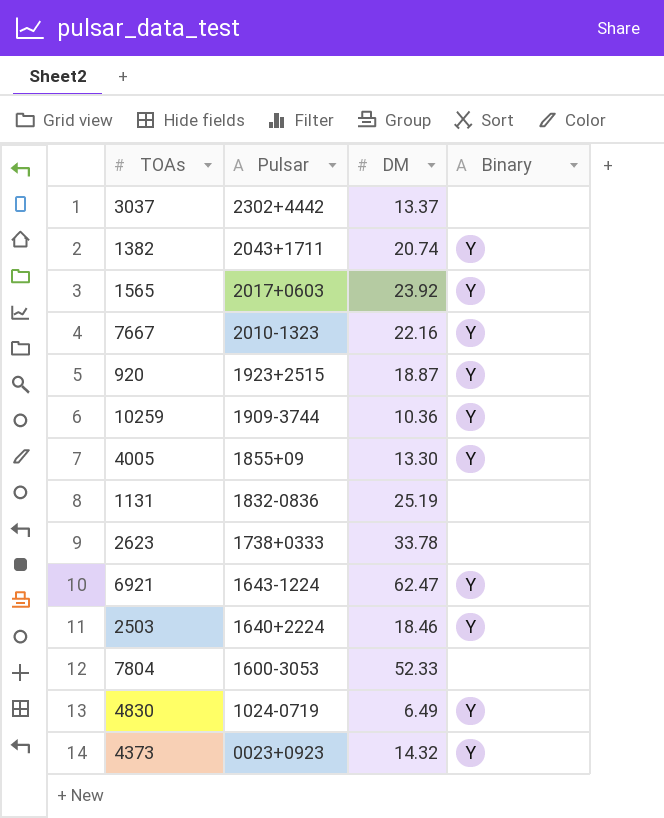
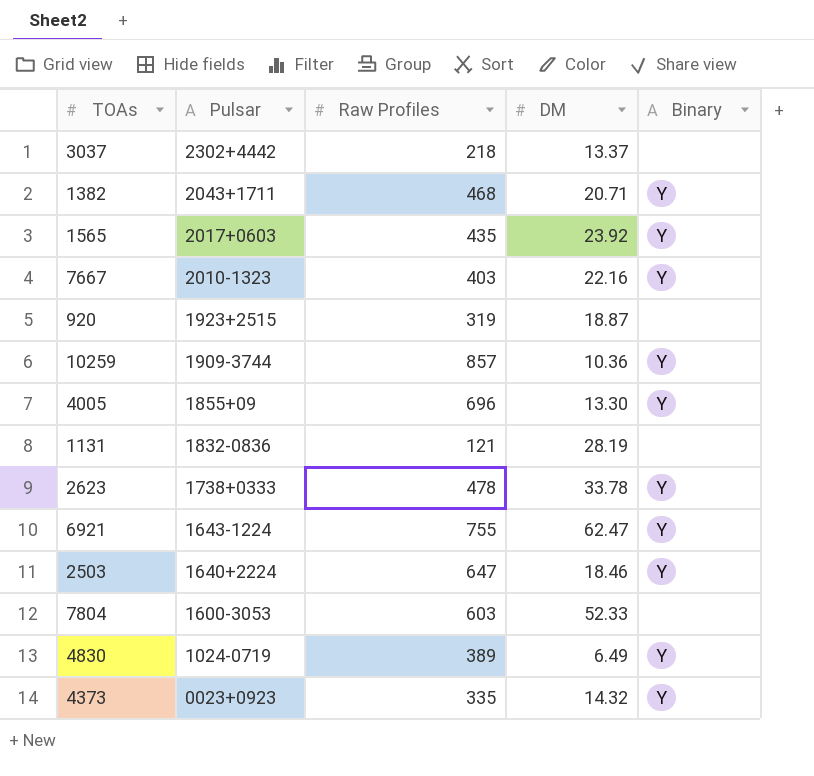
column Raw Profiles | position: none -> 3
1382 | DM: 20.74 -> 20.71
920 | Binary: Y -> none
1131 | DM: 25.19 -> 28.19
2623 | Binary: none -> Y

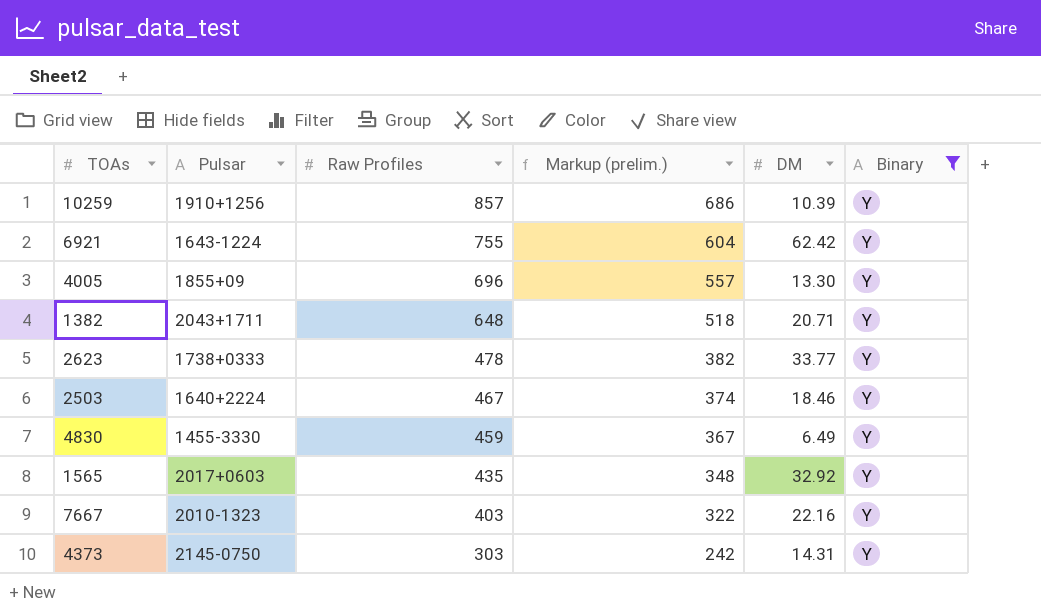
filter: none -> Binary = Y
row order: Pulsar descending -> Raw Profiles descending
column Markup (prelim.) | formula: none -> [Raw Profiles] * 0.8
10259 | Pulsar: 1909-3744 -> 1910+1256
10259 | DM: 10.36 -> 10.39
6921 | DM: 62.47 -> 62.42
1382 | Raw Profiles: 468 -> 648
2623 | DM: 33.78 -> 33.77
2503 | Raw Profiles: 647 -> 467
4830 | Pulsar: 1024-0719 -> 1455-3330
4830 | Raw Profiles: 389 -> 459
1565 | DM: 23.92 -> 32.92
4373 | Pulsar: 0023+0923 -> 2145-0750
4373 | Raw Profiles: 335 -> 303
4373 | DM: 14.32 -> 14.31

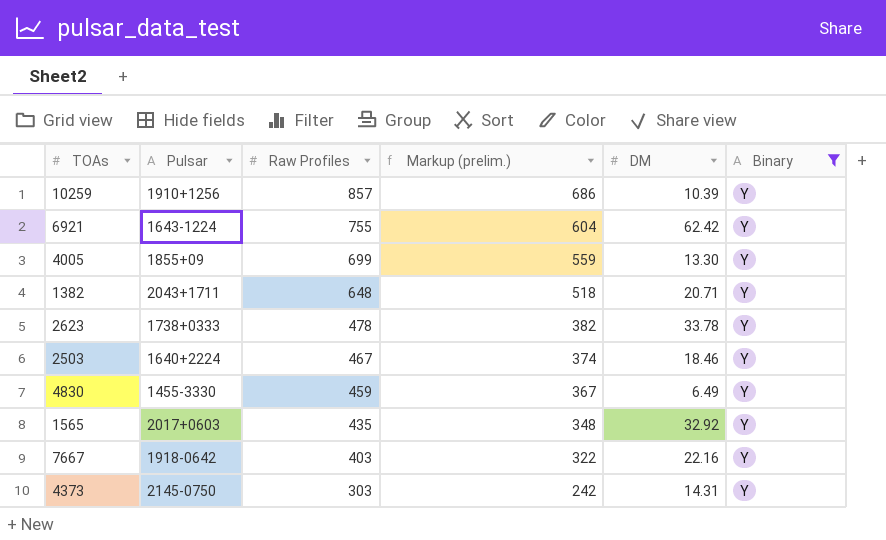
4005 | Raw Profiles: 696 -> 699
4005 | Markup (prelim.): 557 -> 559
2623 | DM: 33.77 -> 33.78
7667 | Pulsar: 2010-1323 -> 1918-0642

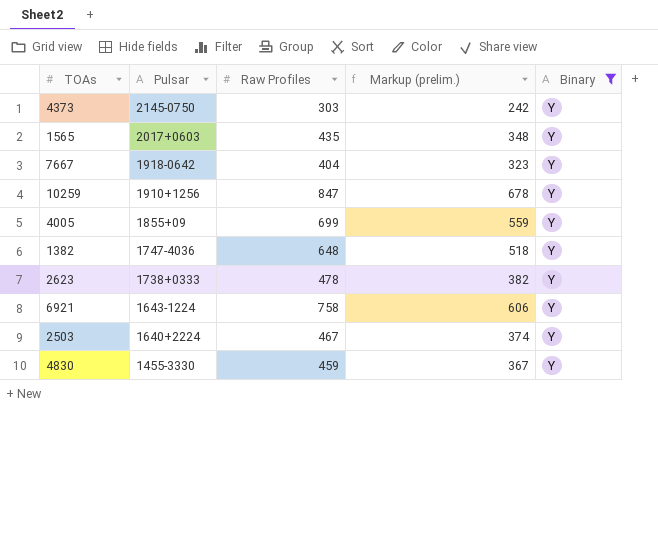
row order: Raw Profiles descending -> Pulsar descending
column DM | position: 5 -> none
7667 | Raw Profiles: 403 -> 404
7667 | Markup (prelim.): 322 -> 323
10259 | Raw Profiles: 857 -> 847
10259 | Markup (prelim.): 686 -> 678
1382 | Pulsar: 2043+1711 -> 1747-4036
6921 | Raw Profiles: 755 -> 758
6921 | Markup (prelim.): 604 -> 606

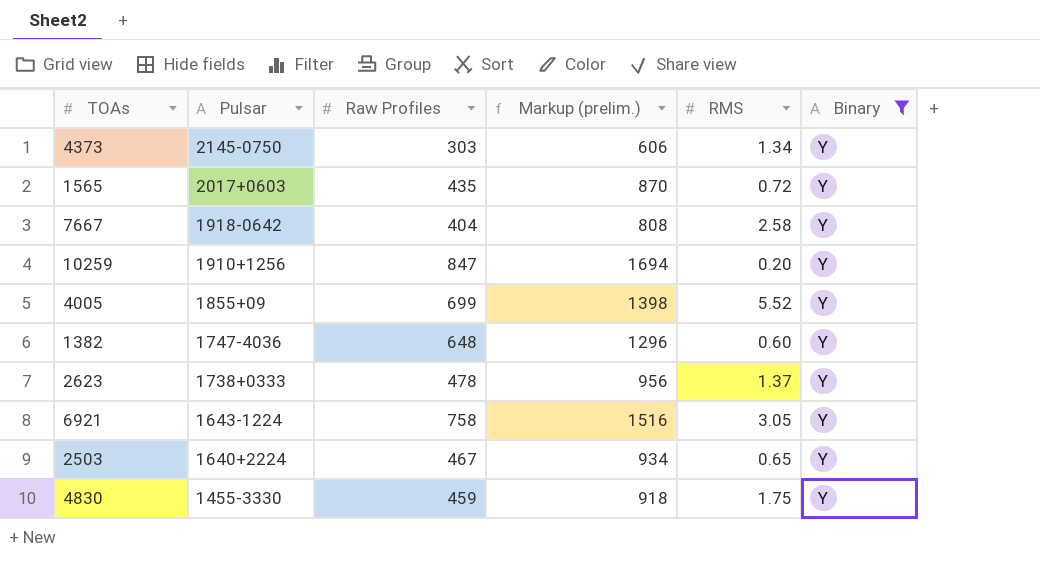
column Markup (prelim.) | formula: [Raw Profiles] * 0.8 -> [Raw Profiles] * 2
column RMS | position: none -> 5

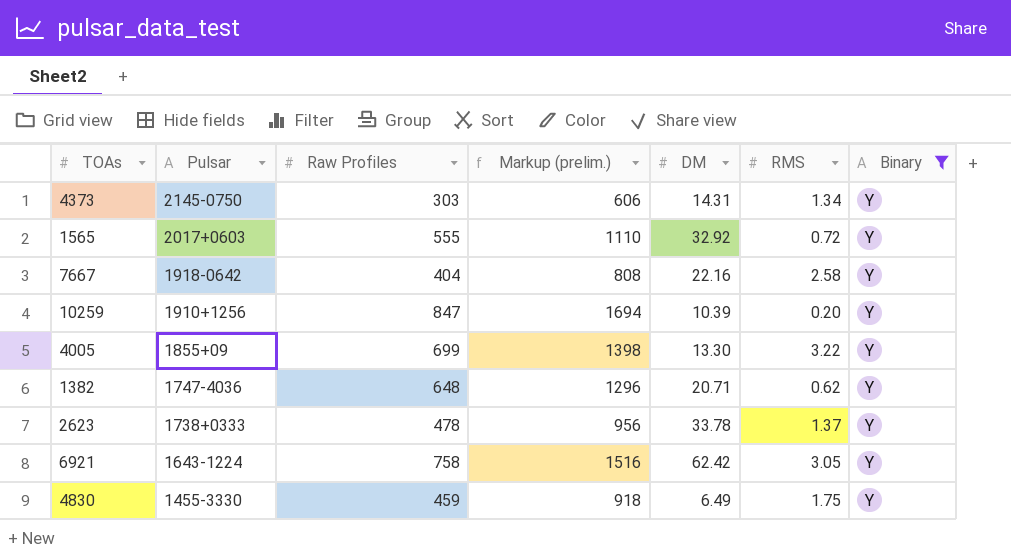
column DM | position: none -> 5
row 2503: 1640+2224 | 467 | 934 | 0.65 | Y -> none
1565 | Raw Profiles: 435 -> 555
1565 | Markup (prelim.): 870 -> 1110
4005 | RMS: 5.52 -> 3.22
1382 | RMS: 0.60 -> 0.62

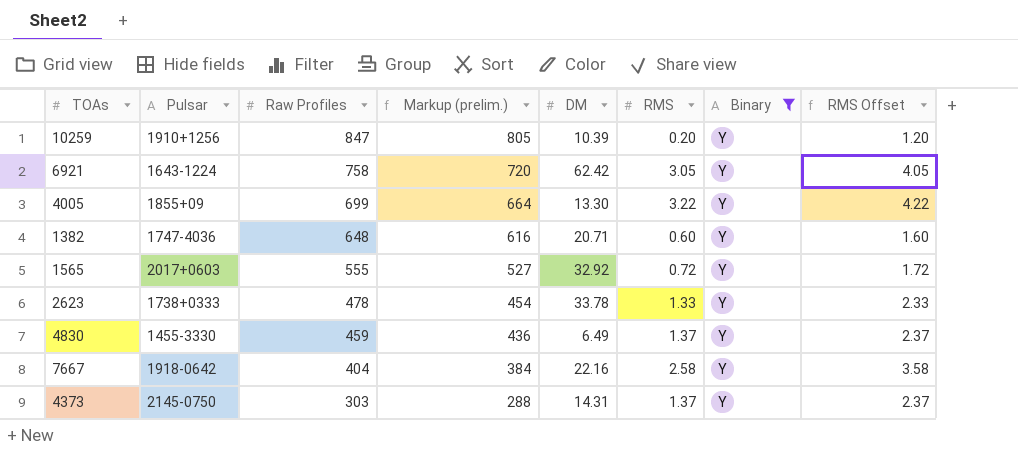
row order: Pulsar descending -> Raw Profiles descending
column Markup (prelim.) | formula: [Raw Profiles] * 2 -> [Raw Profiles] * 0.95
column RMS Offset | formula: none -> [RMS] + 1
1382 | RMS: 0.62 -> 0.60
2623 | RMS: 1.37 -> 1.33
4830 | RMS: 1.75 -> 1.37
4373 | RMS: 1.34 -> 1.37

